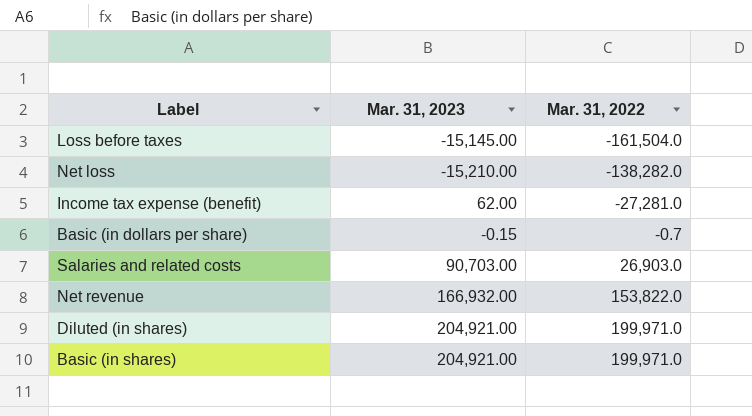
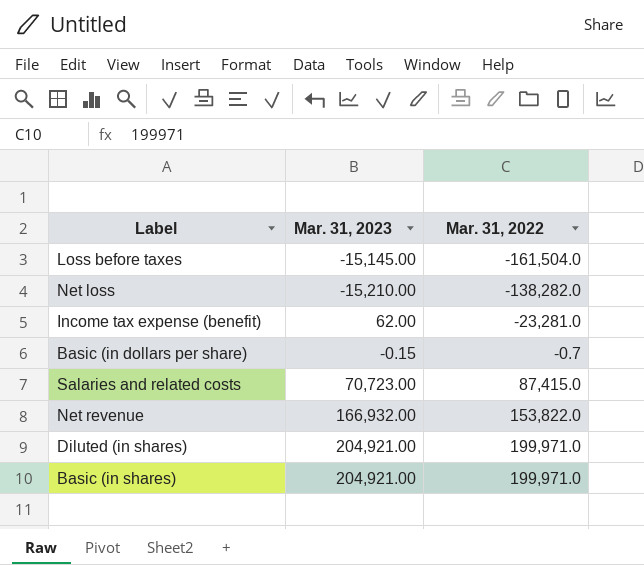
Income tax expense (benefit) | Mar. 31, 2022: -27,281.0 -> -23,281.0
Salaries and related costs | Mar. 31, 2023: 90,703.00 -> 70,723.00
Salaries and related costs | Mar. 31, 2022: 26,903.0 -> 87,415.0

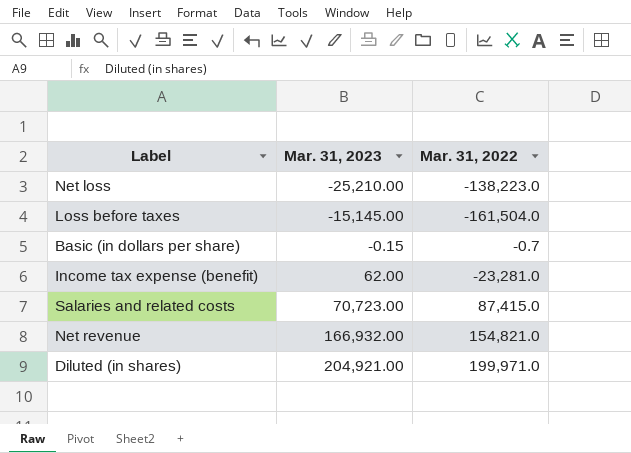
row order: Mar. 31, 2022 ascending -> Mar. 31, 2023 ascending
row Basic (in shares): 204,921.00 | 199,971.0 -> none
Net loss | Mar. 31, 2023: -15,210.00 -> -25,210.00
Net loss | Mar. 31, 2022: -138,282.0 -> -138,223.0
Net revenue | Mar. 31, 2022: 153,822.0 -> 154,821.0

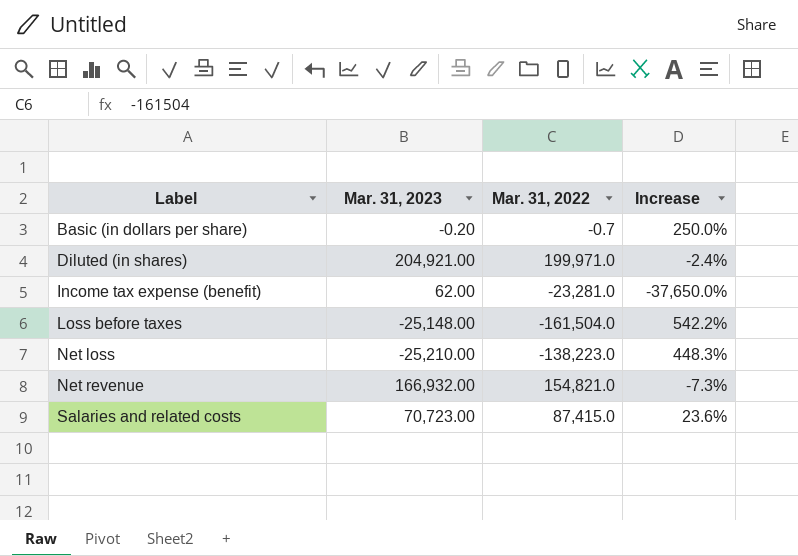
row order: Mar. 31, 2023 ascending -> Label ascending
column Increase | formula: none -> ([Mar. 31, 2022] - [Mar. 31, 2023]) / [Mar. 31, 2023]
Basic (in dollars per share) | Mar. 31, 2023: -0.15 -> -0.20
Loss before taxes | Mar. 31, 2023: -15,145.00 -> -25,148.00

